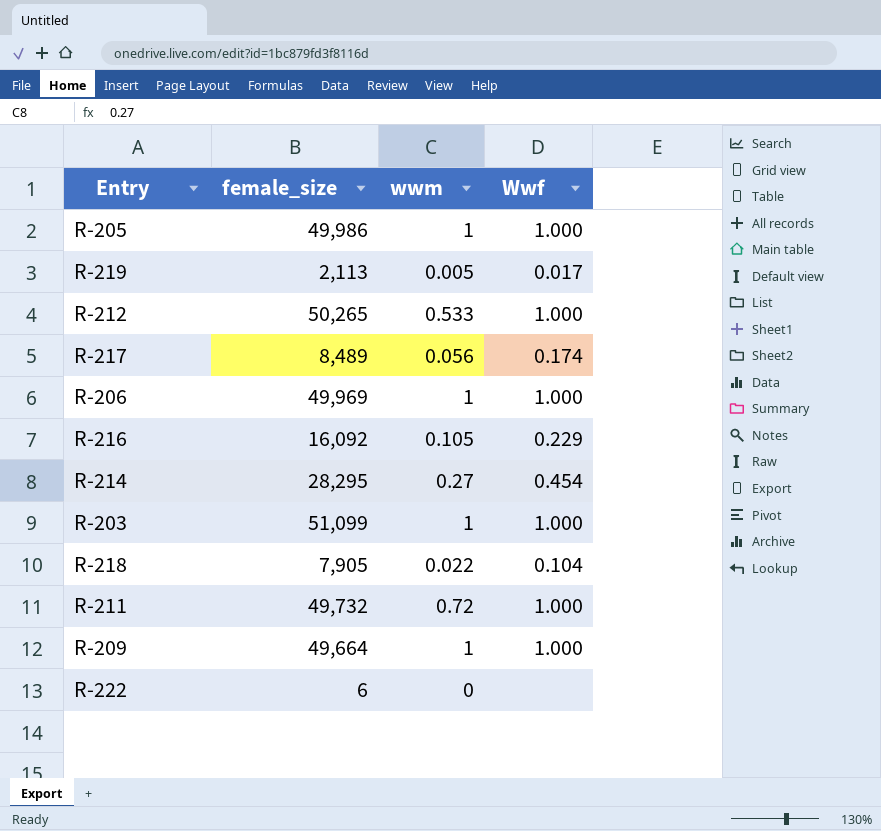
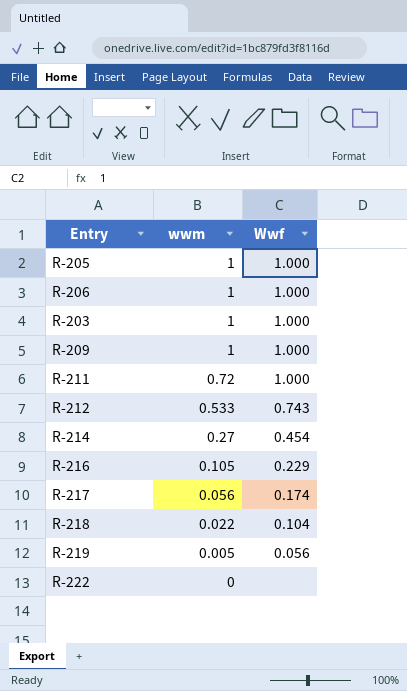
row order: none -> wwm descending
column female_size | position: 2 -> none
R-212 | Wwf: 1.000 -> 0.743
R-219 | Wwf: 0.017 -> 0.056

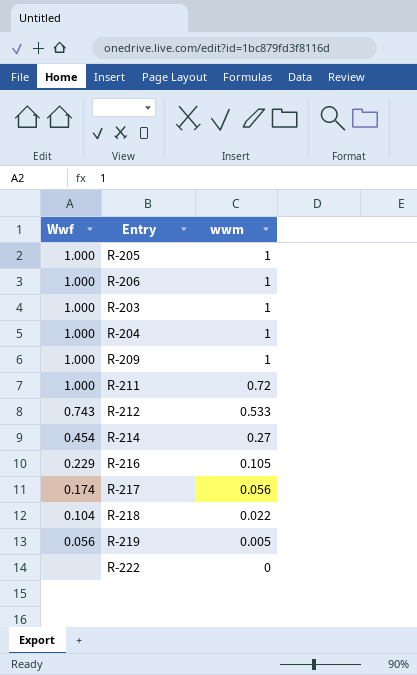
column Wwf | position: 3 -> 1
row R-204: none -> 1.000 | 1

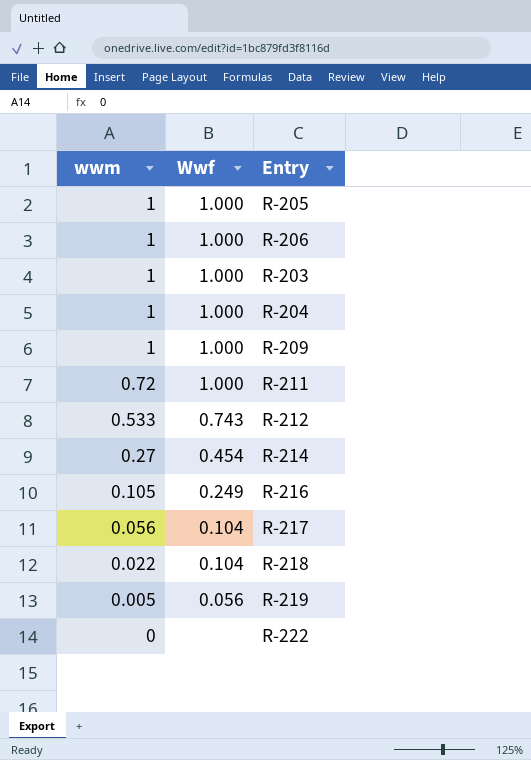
column wwm | position: 3 -> 1
R-216 | Wwf: 0.229 -> 0.249
R-217 | Wwf: 0.174 -> 0.104

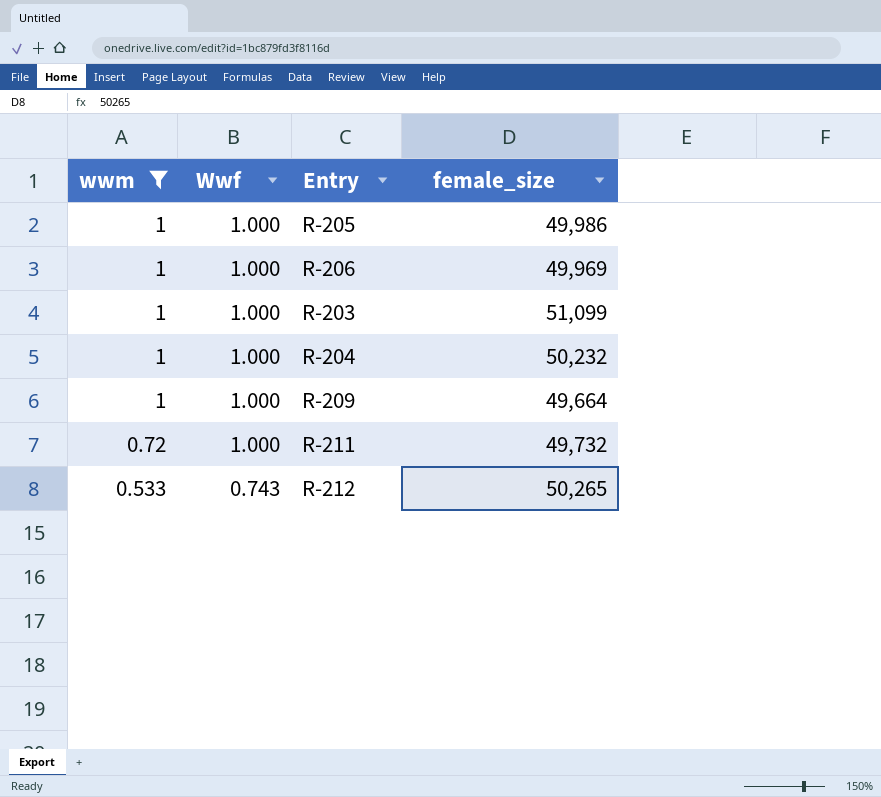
filter: none -> wwm >= 0.533
column female_size | position: none -> 4

